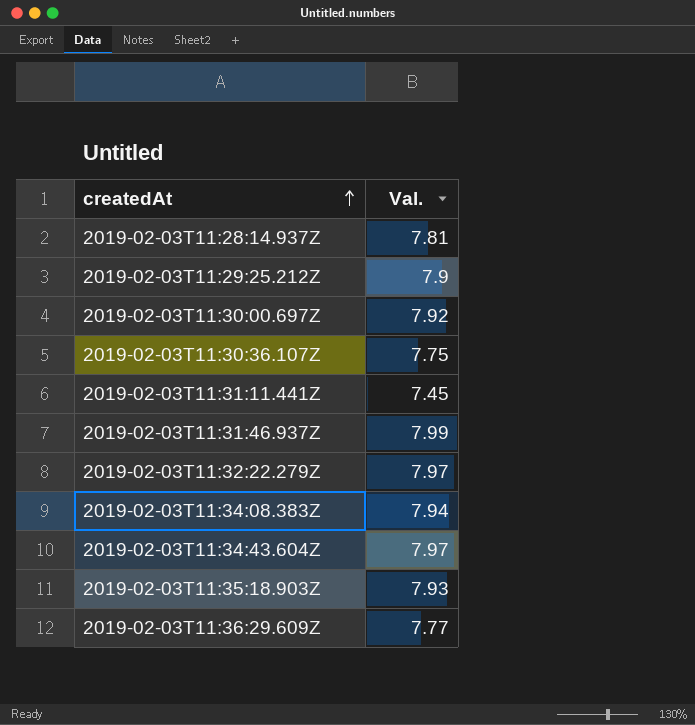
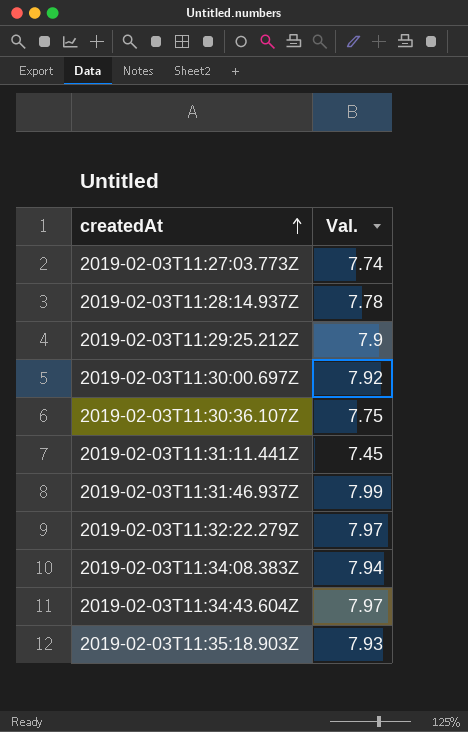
row 2019-02-03T11:36:29.609Z: 7.77 -> none
row 2019-02-03T11:27:03.773Z: none -> 7.74
2019-02-03T11:28:14.937Z | Val.: 7.81 -> 7.78

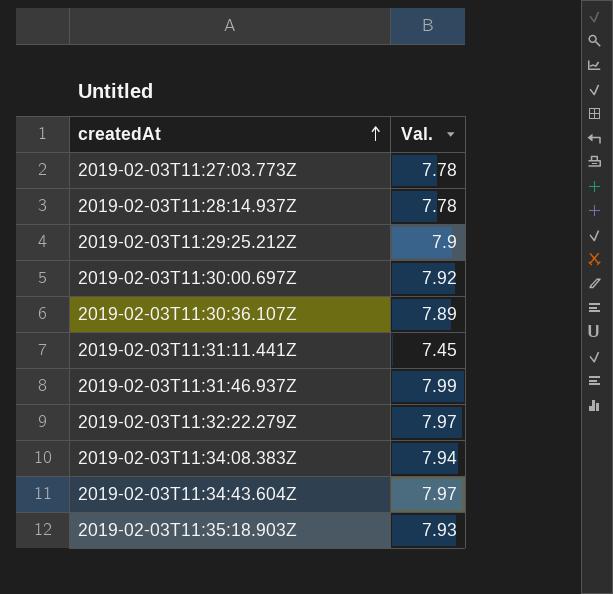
2019-02-03T11:27:03.773Z | Val.: 7.74 -> 7.78
2019-02-03T11:30:36.107Z | Val.: 7.75 -> 7.89

